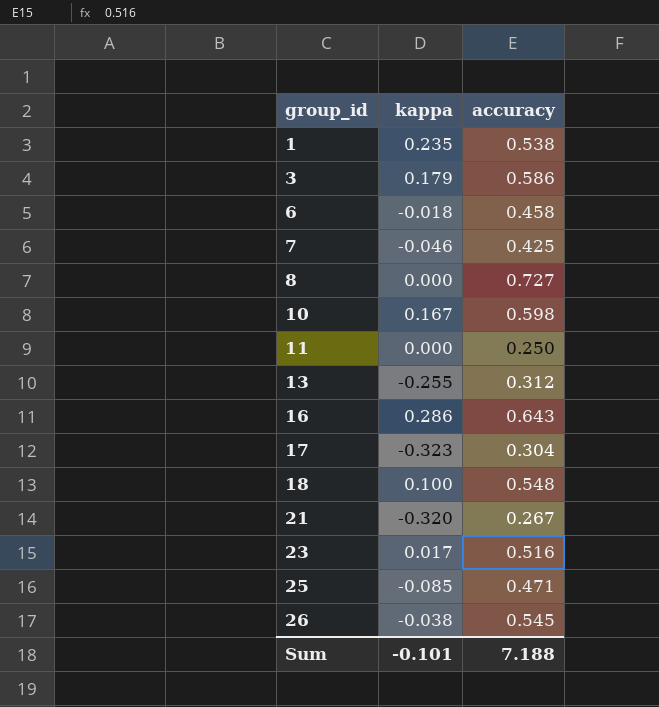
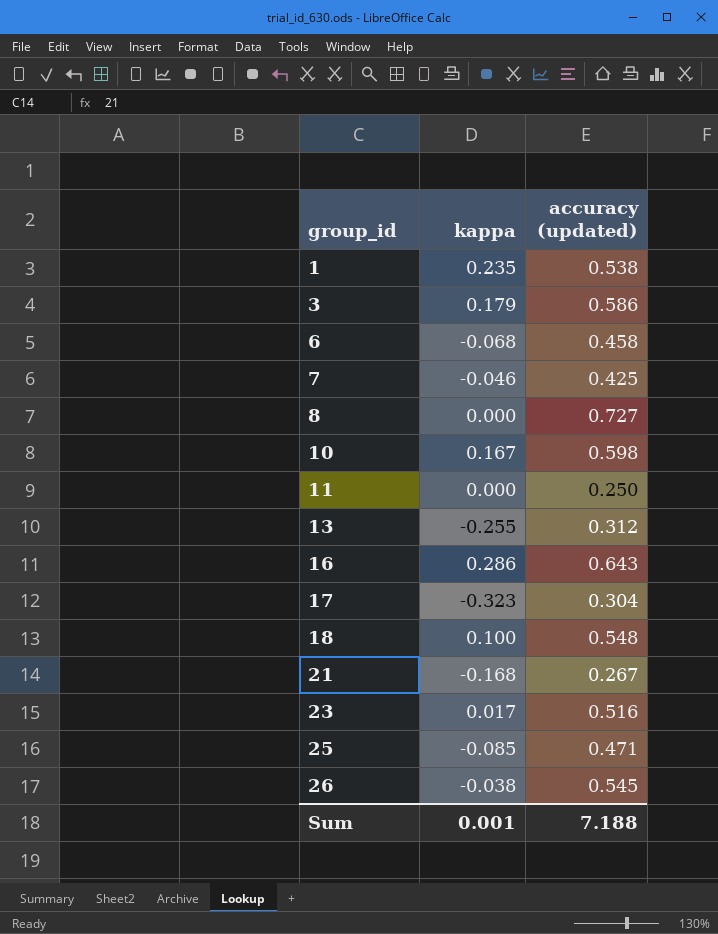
column name: accuracy -> accuracy (updated)
6 | kappa: -0.018 -> -0.068
21 | kappa: -0.320 -> -0.168
Sum | kappa: -0.101 -> 0.001

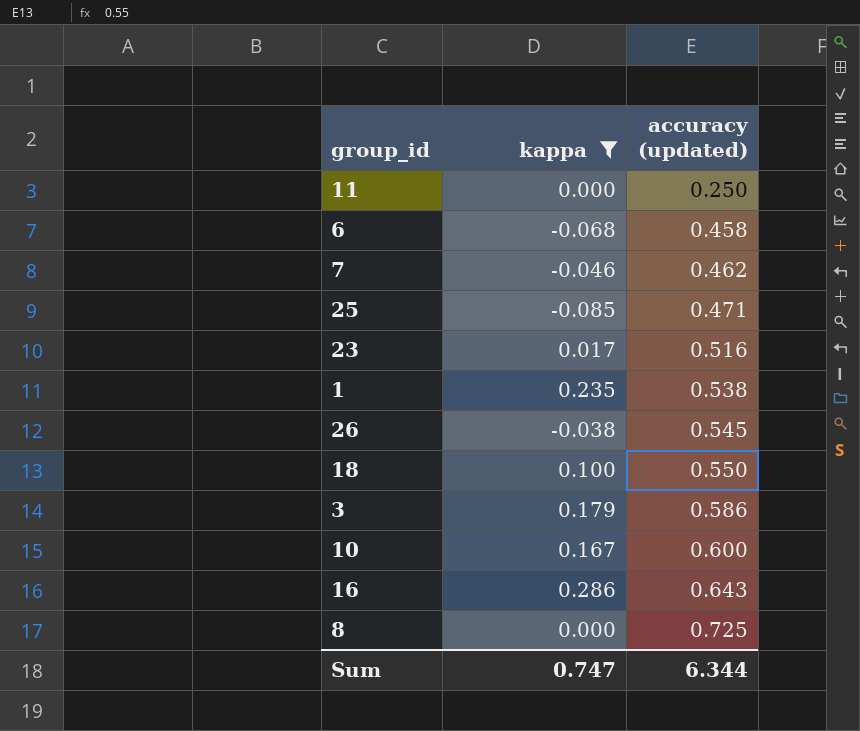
filter: none -> kappa >= -0.085
row order: group_id ascending -> accuracy (updated) ascending
7 | accuracy (updated): 0.425 -> 0.462
18 | accuracy (updated): 0.548 -> 0.550
10 | accuracy (updated): 0.598 -> 0.600
8 | accuracy (updated): 0.727 -> 0.725
Sum | kappa: 0.001 -> 0.747
Sum | accuracy (updated): 7.188 -> 6.344

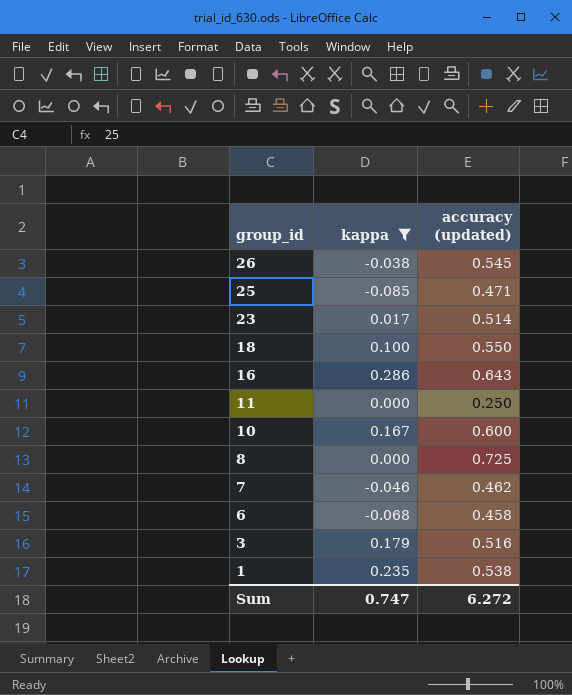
row order: accuracy (updated) ascending -> group_id descending
23 | accuracy (updated): 0.516 -> 0.514
3 | accuracy (updated): 0.586 -> 0.516
Sum | accuracy (updated): 6.344 -> 6.272

